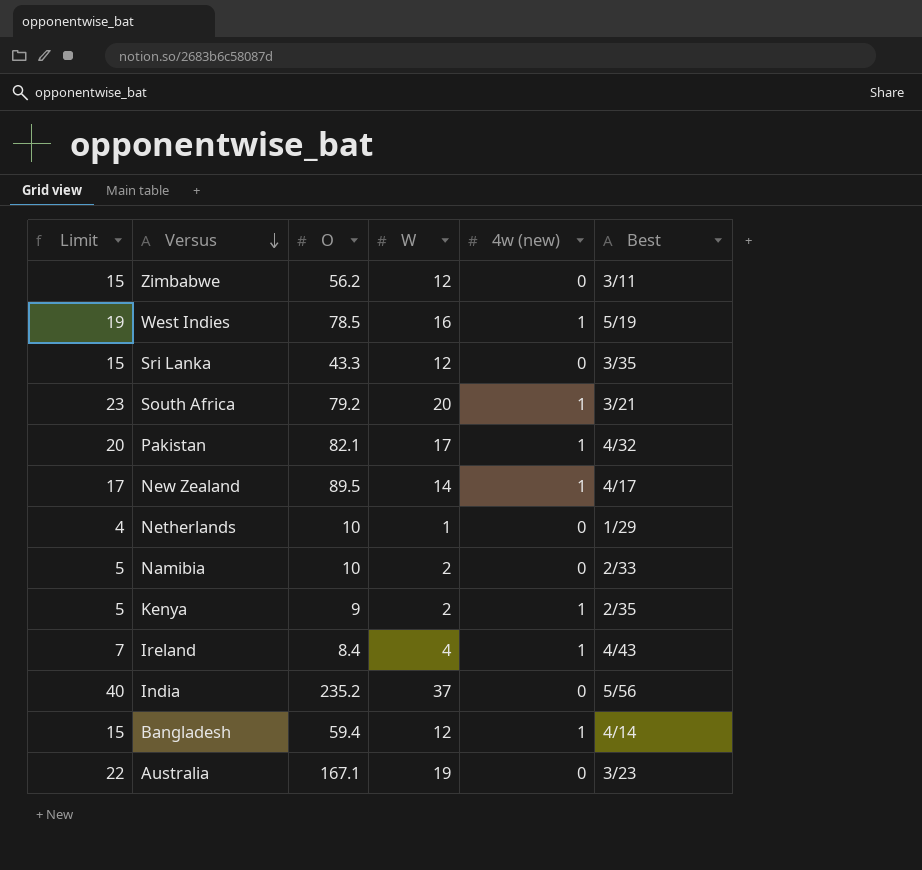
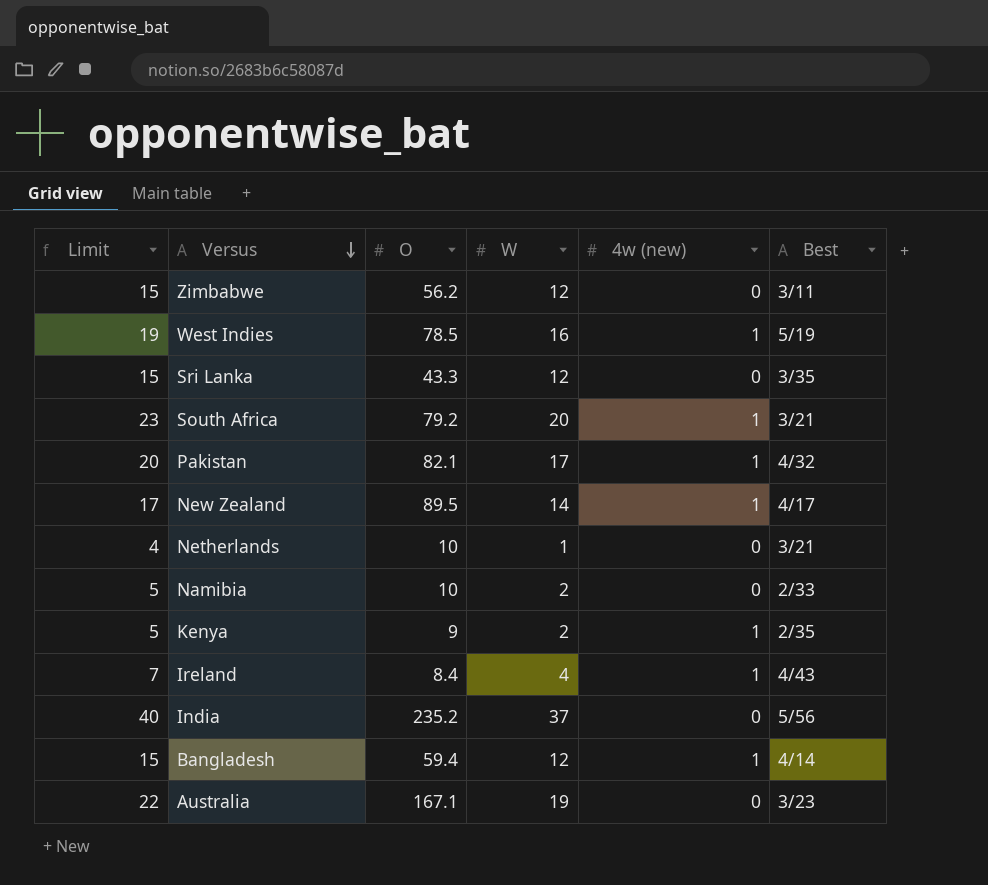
Netherlands | Best: 1/29 -> 3/21

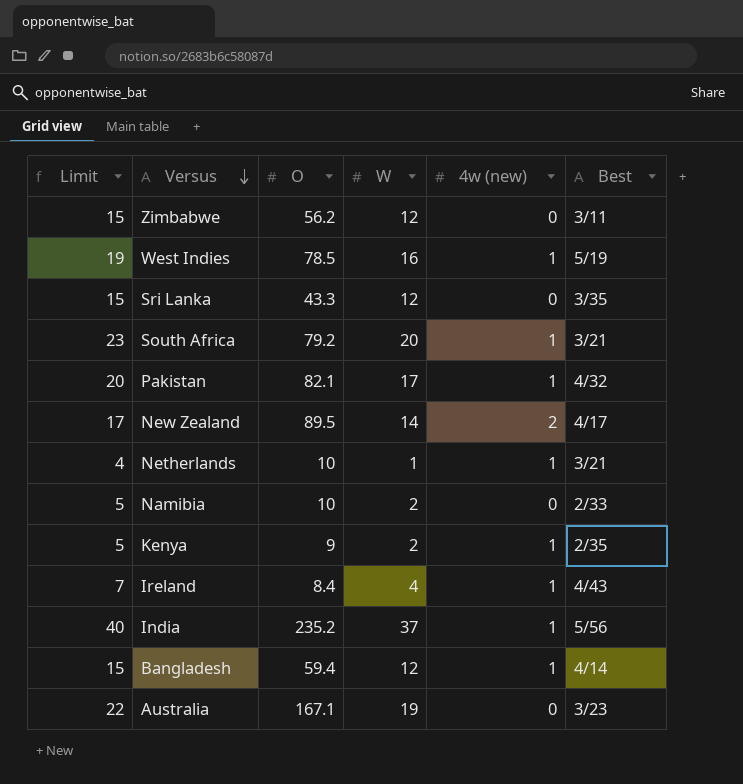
New Zealand | 4w (new): 1 -> 2
Netherlands | 4w (new): 0 -> 1
India | 4w (new): 0 -> 1

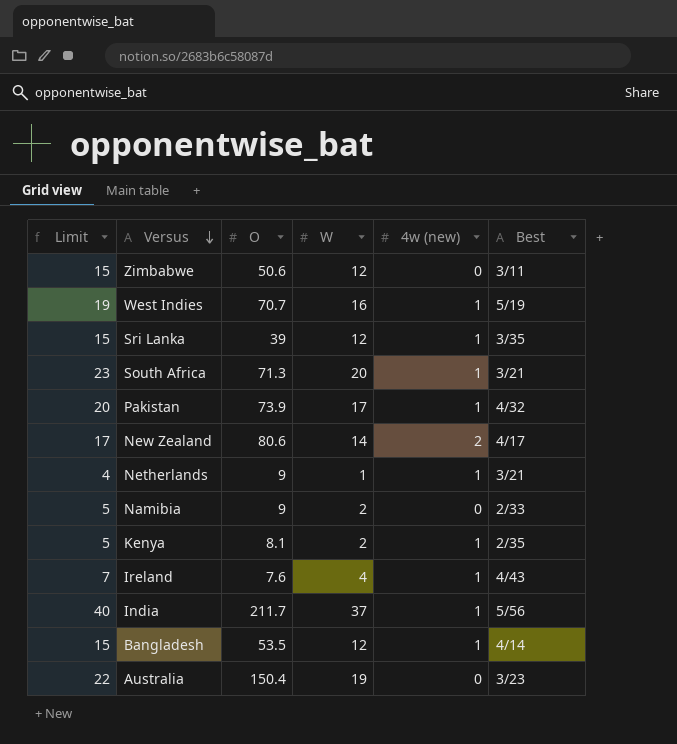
Zimbabwe | O: 56.2 -> 50.6
West Indies | O: 78.5 -> 70.7
Sri Lanka | O: 43.3 -> 39
Sri Lanka | 4w (new): 0 -> 1
South Africa | O: 79.2 -> 71.3
Pakistan | O: 82.1 -> 73.9
New Zealand | O: 89.5 -> 80.6
Netherlands | O: 10 -> 9
Namibia | O: 10 -> 9
Kenya | O: 9 -> 8.1
Ireland | O: 8.4 -> 7.6
India | O: 235.2 -> 211.7
Bangladesh | O: 59.4 -> 53.5
Australia | O: 167.1 -> 150.4

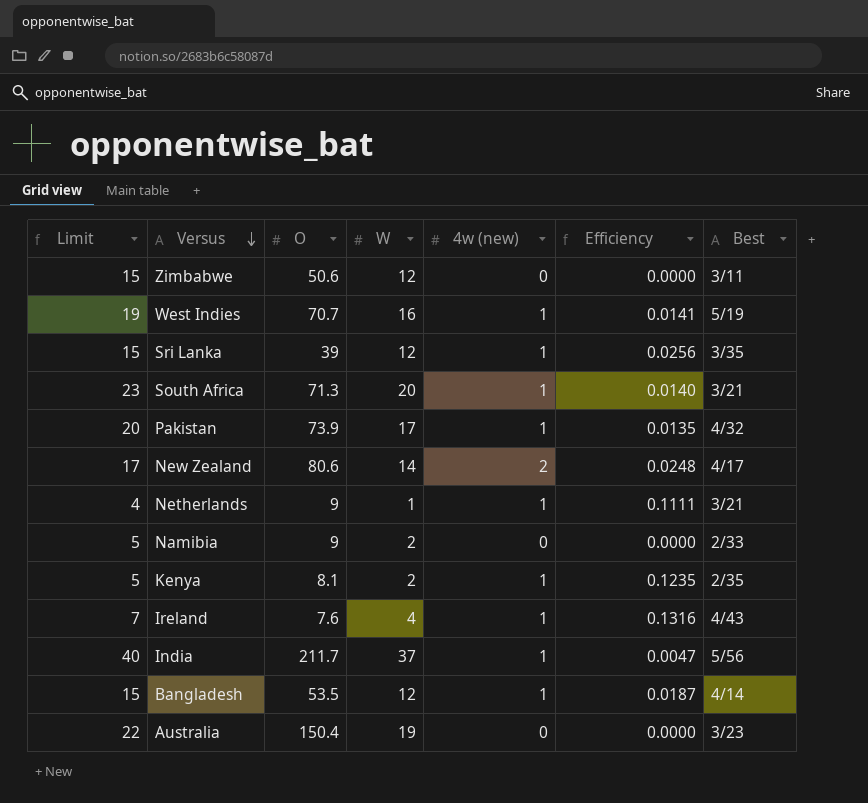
column Efficiency | formula: none -> [4w (new)] / [O]

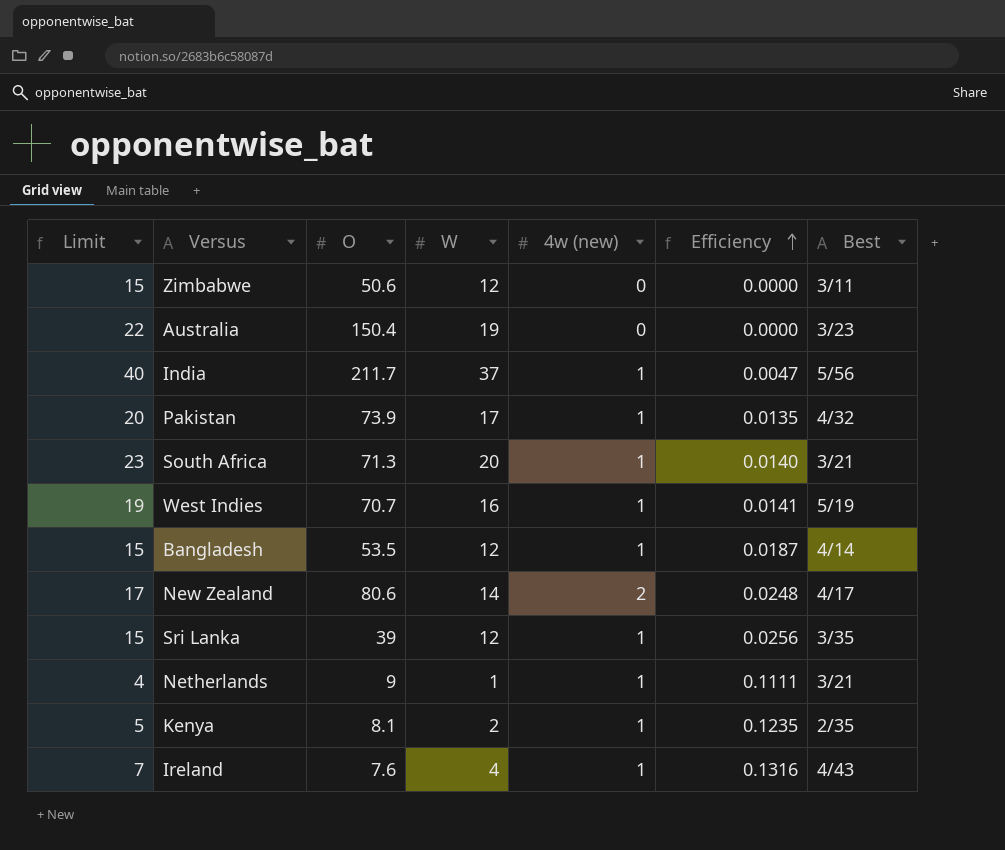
row order: Versus descending -> Efficiency ascending
row Namibia: 5 | 9 | 2 | 0 | 0.0000 | 2/33 -> none

